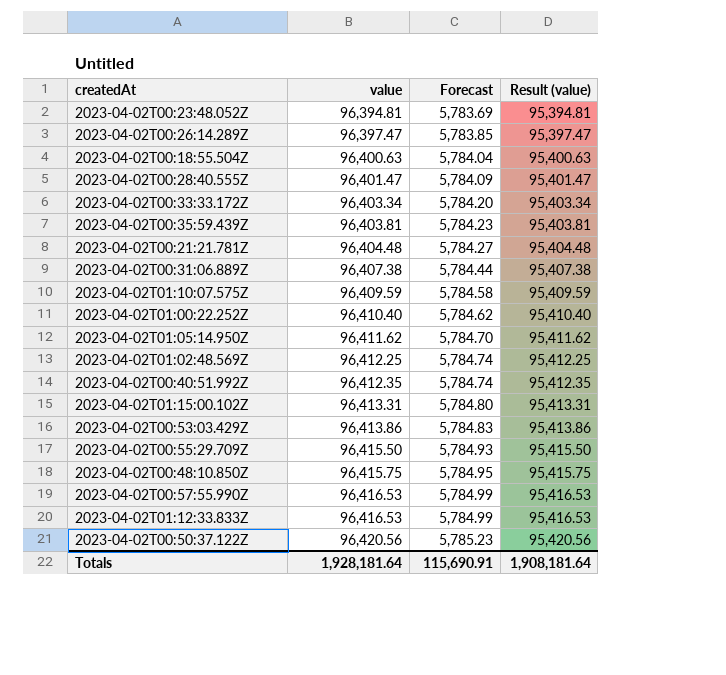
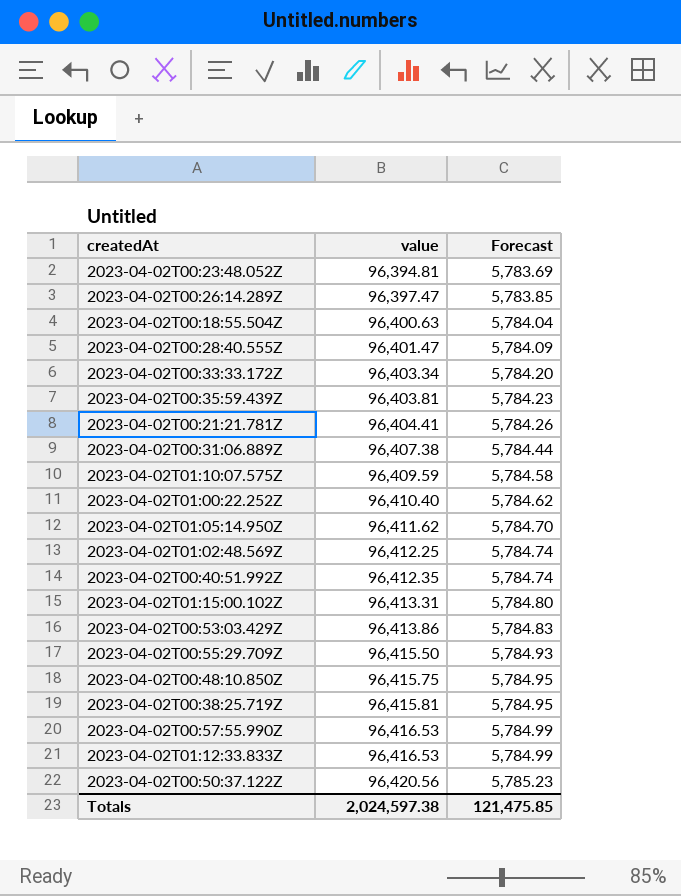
column Result (value) | formula: [value] - 1000 -> none
2023-04-02T00:21:21.781Z | value: 96,404.48 -> 96,404.41
2023-04-02T00:21:21.781Z | Forecast: 5,784.27 -> 5,784.26
row 2023-04-02T00:38:25.719Z: none -> 96,415.81 | 5,784.95
Totals | value: 1,928,181.64 -> 2,024,597.38
Totals | Forecast: 115,690.91 -> 121,475.85

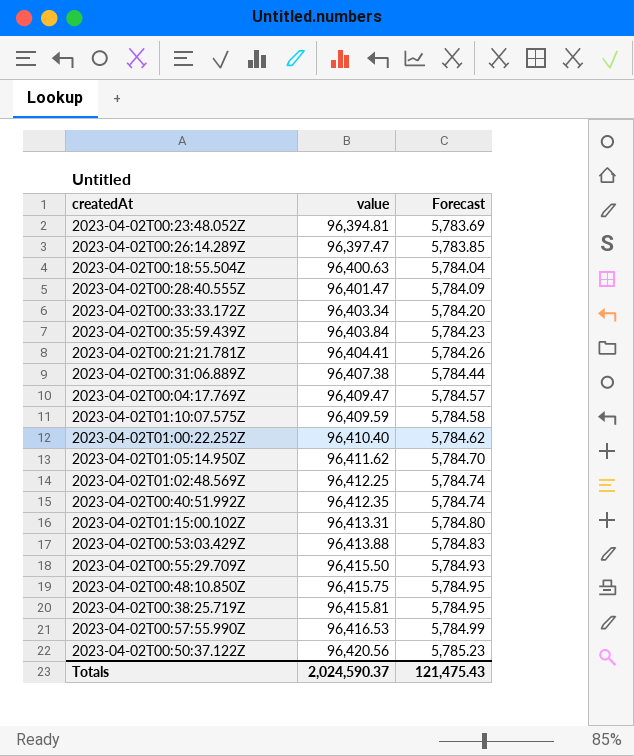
row 2023-04-02T01:12:33.833Z: 96,416.53 | 5,784.99 -> none
2023-04-02T00:35:59.439Z | value: 96,403.81 -> 96,403.84
row 2023-04-02T00:04:17.769Z: none -> 96,409.47 | 5,784.57
2023-04-02T00:53:03.429Z | value: 96,413.86 -> 96,413.88
Totals | value: 2,024,597.38 -> 2,024,590.37
Totals | Forecast: 121,475.85 -> 121,475.43

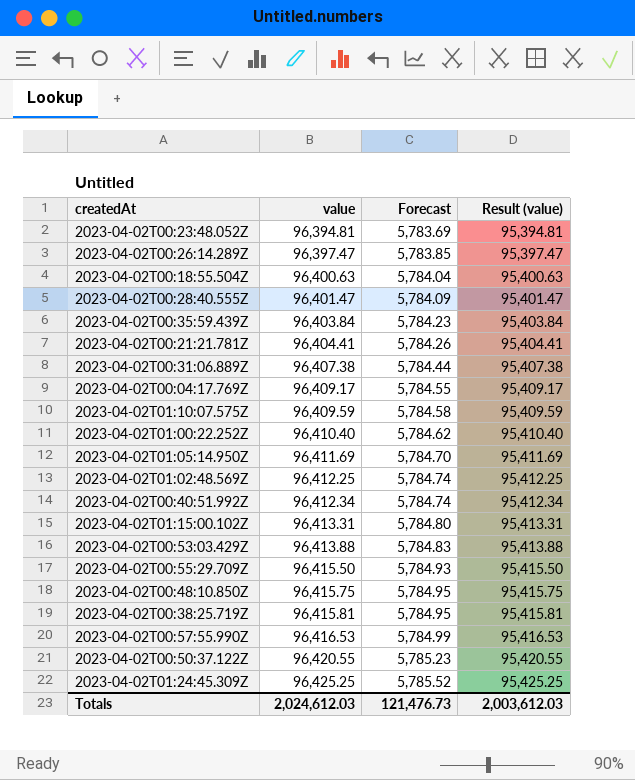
column Result (value) | formula: none -> [value] - 1000
row 2023-04-02T00:33:33.172Z: 96,403.34 | 5,784.20 -> none
2023-04-02T00:04:17.769Z | value: 96,409.47 -> 96,409.17
2023-04-02T00:04:17.769Z | Forecast: 5,784.57 -> 5,784.55
2023-04-02T01:05:14.950Z | value: 96,411.62 -> 96,411.69
2023-04-02T00:40:51.992Z | value: 96,412.35 -> 96,412.34
2023-04-02T00:50:37.122Z | value: 96,420.56 -> 96,420.55
row 2023-04-02T01:24:45.309Z: none -> 96,425.25 | 5,785.52 | 95,425.25
Totals | value: 2,024,590.37 -> 2,024,612.03
Totals | Forecast: 121,475.43 -> 121,476.73

